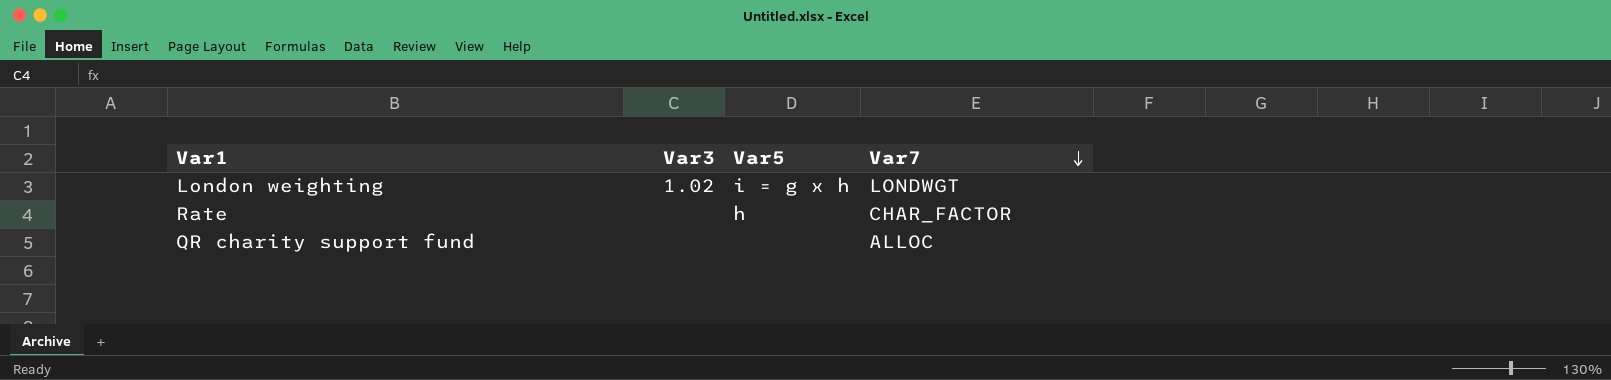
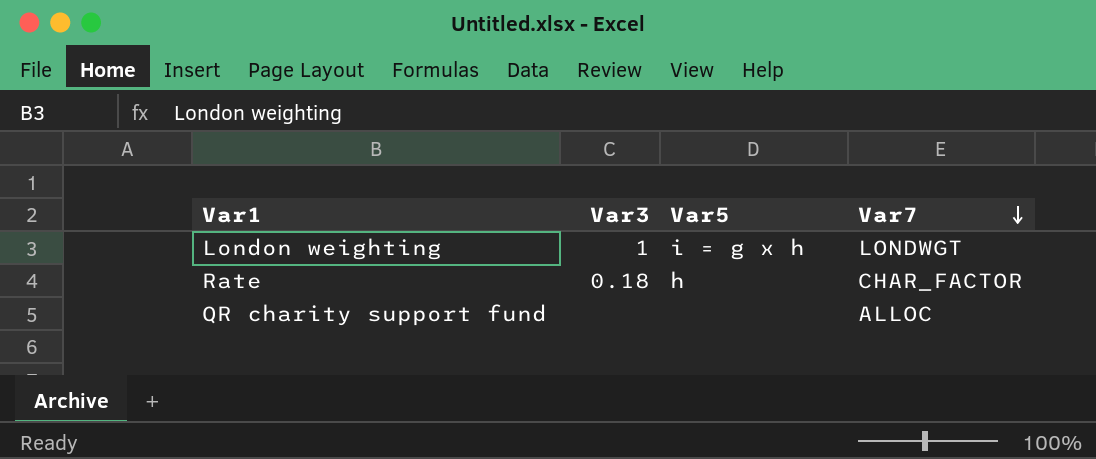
London weighting | Var3: 1.02 -> 1
Rate | Var3: none -> 0.18

